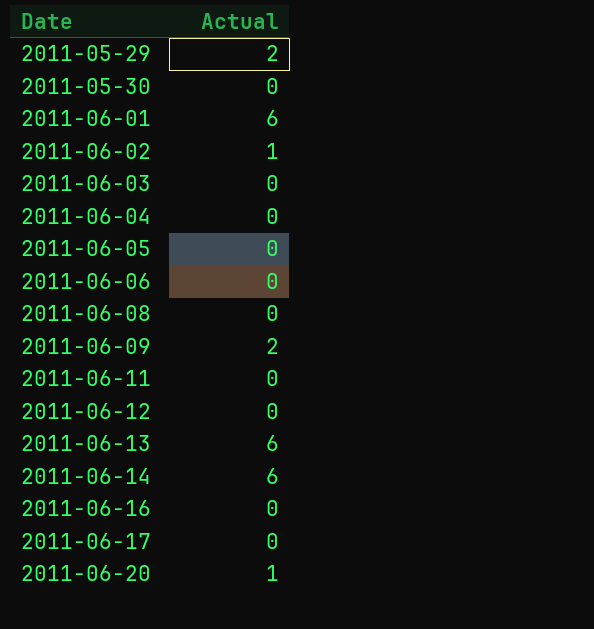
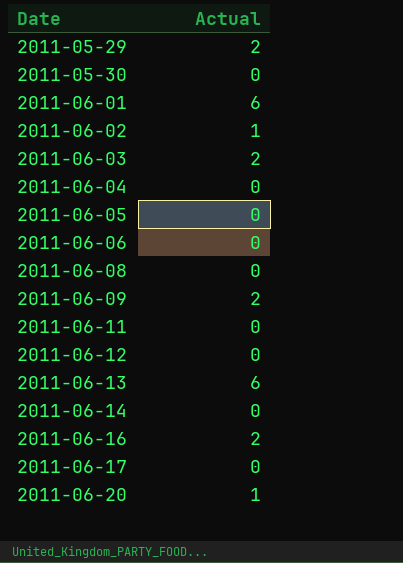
2011-06-03 | Actual: 0 -> 2
2011-06-14 | Actual: 6 -> 0
2011-06-16 | Actual: 0 -> 2

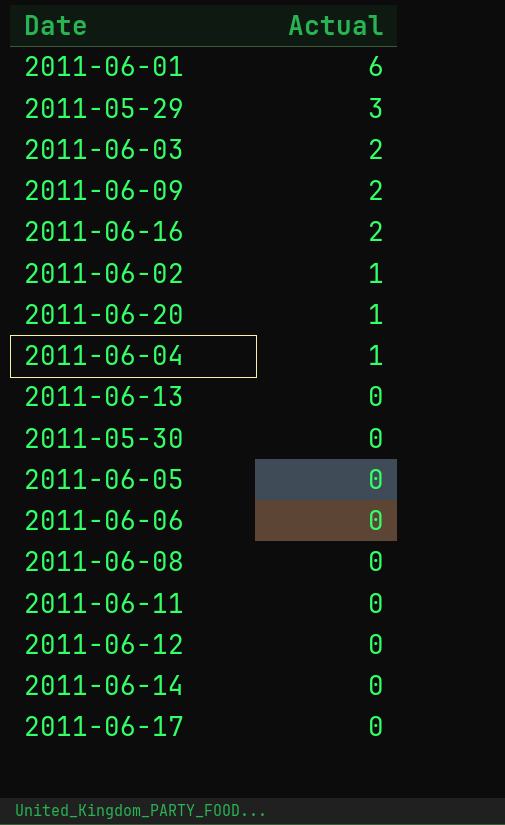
row order: Date ascending -> Actual descending
2011-05-29 | Actual: 2 -> 3
2011-06-04 | Actual: 0 -> 1
2011-06-13 | Actual: 6 -> 0

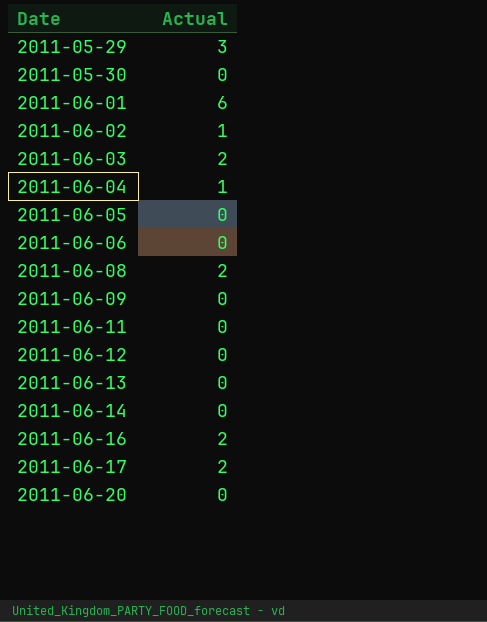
row order: Actual descending -> Date ascending
2011-06-08 | Actual: 0 -> 2
2011-06-09 | Actual: 2 -> 0
2011-06-17 | Actual: 0 -> 2
2011-06-20 | Actual: 1 -> 0

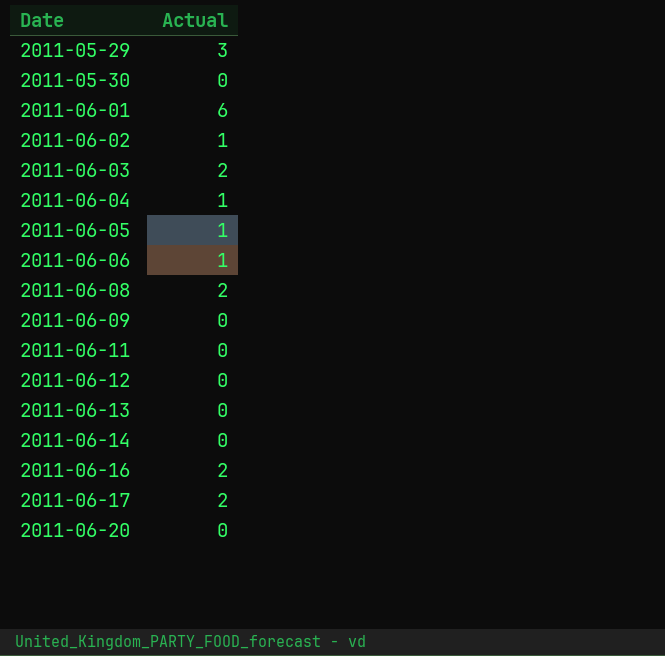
2011-06-05 | Actual: 0 -> 1
2011-06-06 | Actual: 0 -> 1

